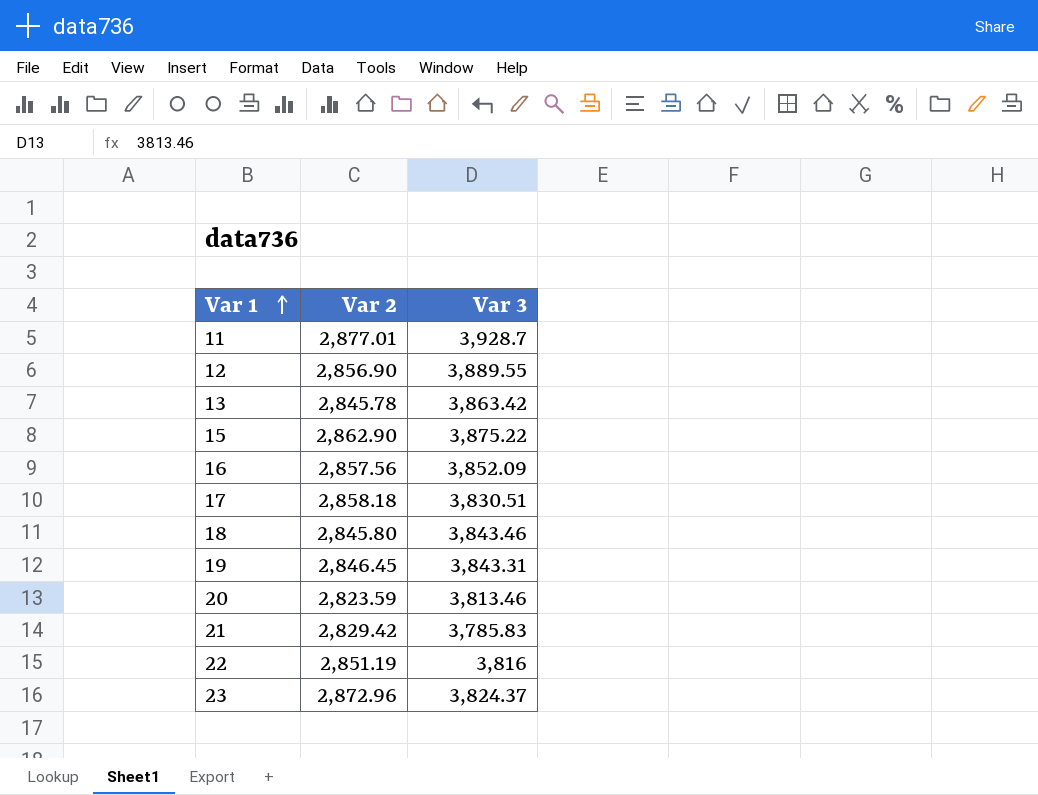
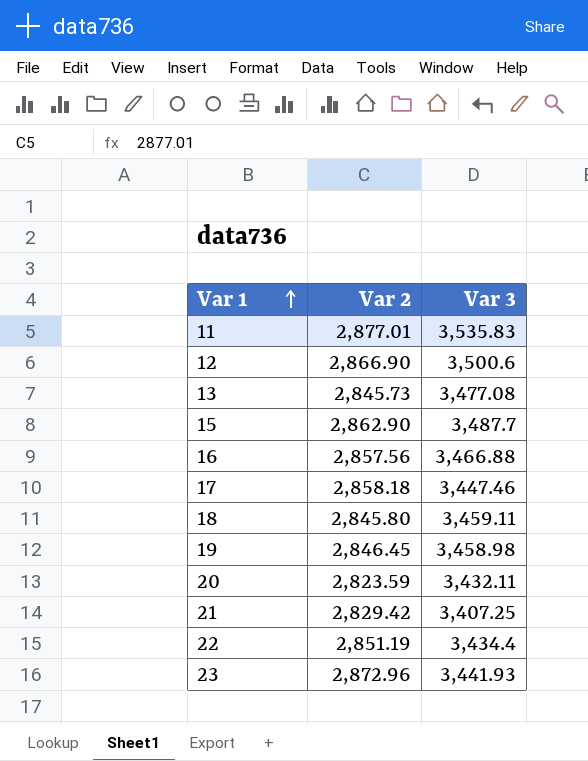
11 | Var 3: 3,928.7 -> 3,535.83
12 | Var 2: 2,856.90 -> 2,866.90
12 | Var 3: 3,889.55 -> 3,500.6
13 | Var 2: 2,845.78 -> 2,845.73
13 | Var 3: 3,863.42 -> 3,477.08
15 | Var 3: 3,875.22 -> 3,487.7
16 | Var 3: 3,852.09 -> 3,466.88
17 | Var 3: 3,830.51 -> 3,447.46
18 | Var 3: 3,843.46 -> 3,459.11
19 | Var 3: 3,843.31 -> 3,458.98
20 | Var 3: 3,813.46 -> 3,432.11
21 | Var 3: 3,785.83 -> 3,407.25
22 | Var 3: 3,816 -> 3,434.4
23 | Var 3: 3,824.37 -> 3,441.93

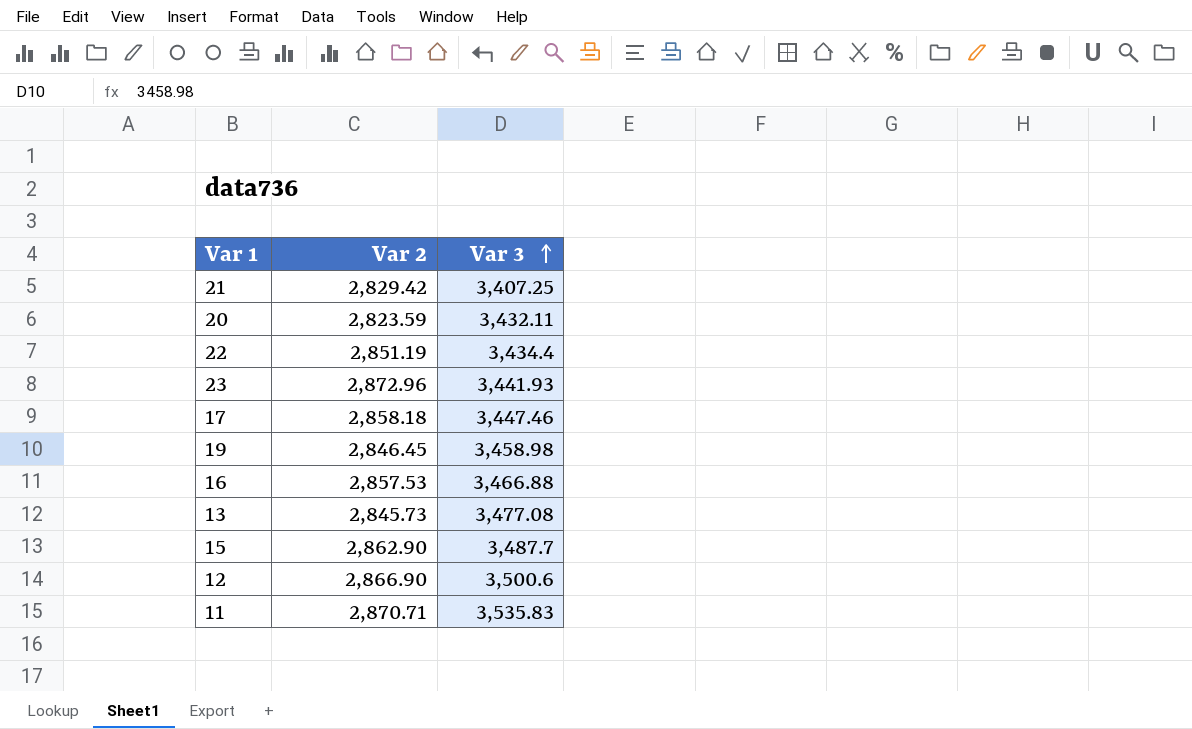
row order: Var 1 ascending -> Var 3 ascending
row 18: 2,845.80 | 3,459.11 -> none
16 | Var 2: 2,857.56 -> 2,857.53
11 | Var 2: 2,877.01 -> 2,870.71

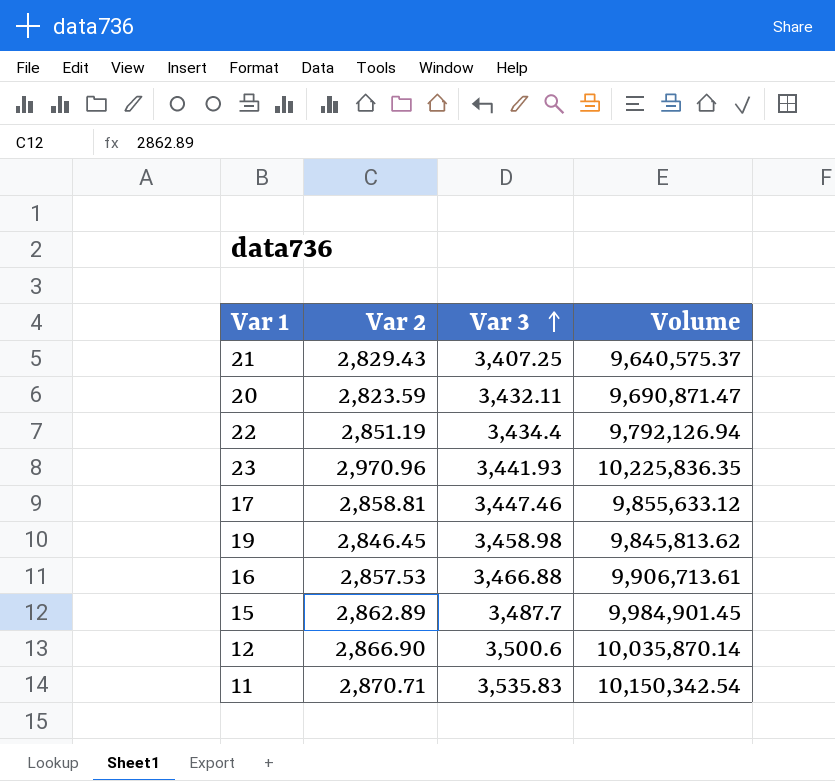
column Volume | formula: none -> [Var 2] * [Var 3]
row 13: 2,845.73 | 3,477.08 -> none
21 | Var 2: 2,829.42 -> 2,829.43
23 | Var 2: 2,872.96 -> 2,970.96
17 | Var 2: 2,858.18 -> 2,858.81
15 | Var 2: 2,862.90 -> 2,862.89

